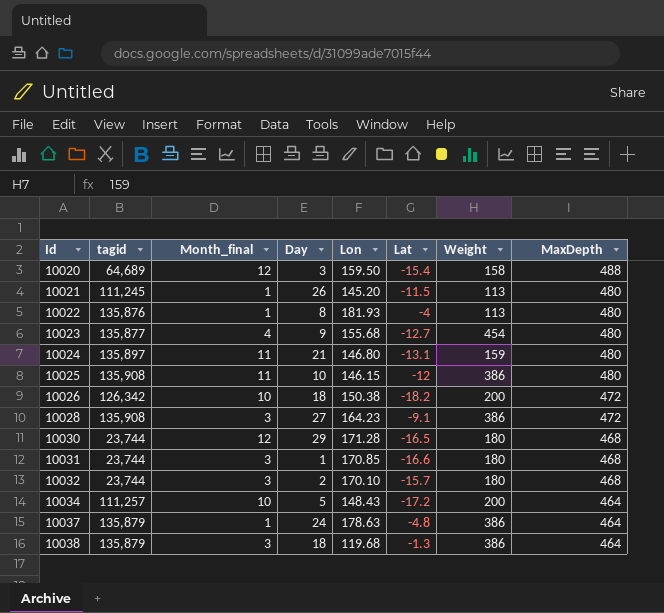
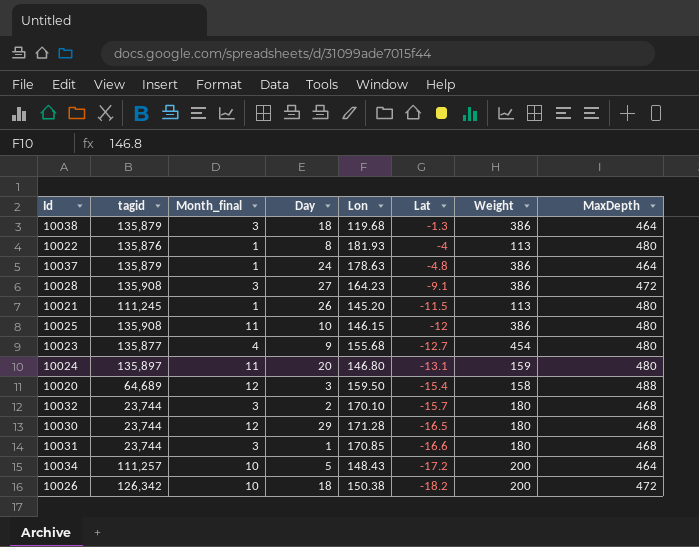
row order: Id ascending -> Lat descending
10024 | Day: 21 -> 20

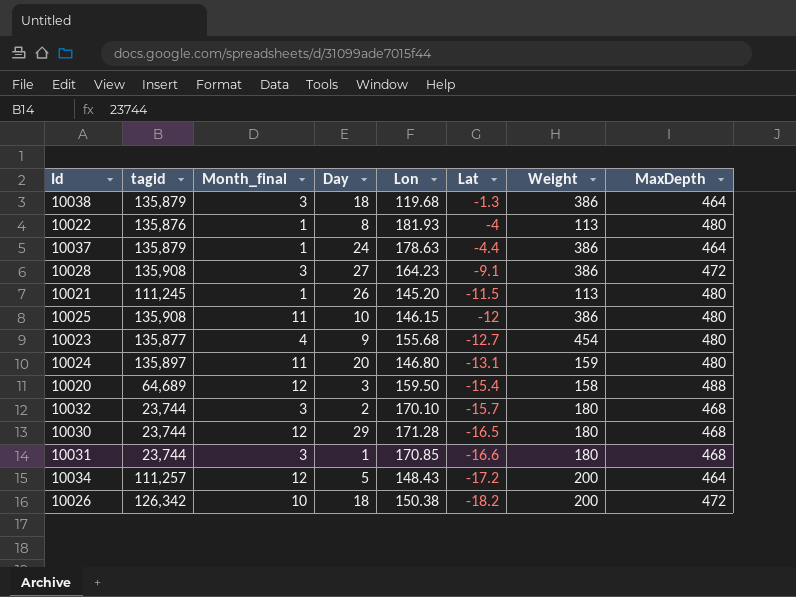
10037 | Lat: -4.8 -> -4.4
10034 | Month_final: 10 -> 12

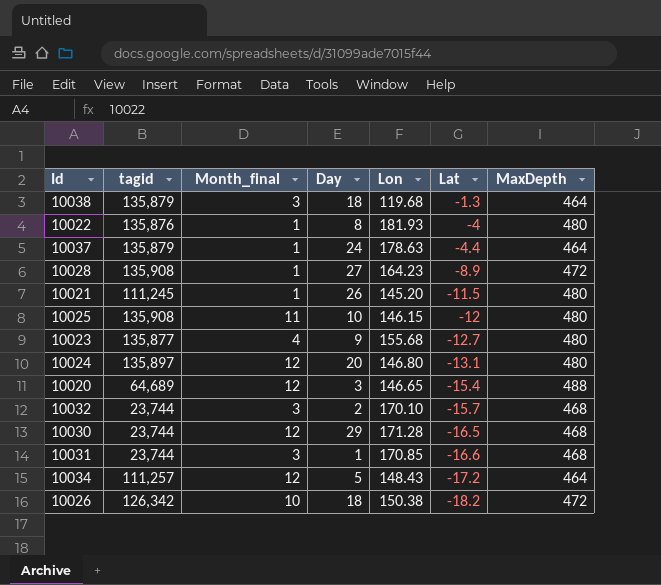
column Weight | position: 7 -> none
10028 | Month_final: 3 -> 1
10028 | Lat: -9.1 -> -8.9
10024 | Month_final: 11 -> 12
10020 | Lon: 159.50 -> 146.65

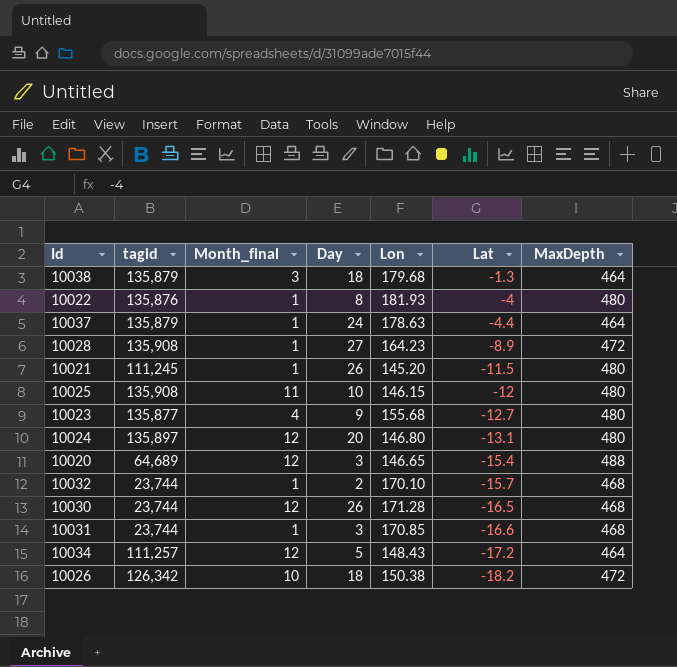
10038 | Lon: 119.68 -> 179.68
10032 | Month_final: 3 -> 1
10030 | Day: 29 -> 26
10031 | Month_final: 3 -> 1
10031 | Day: 1 -> 3

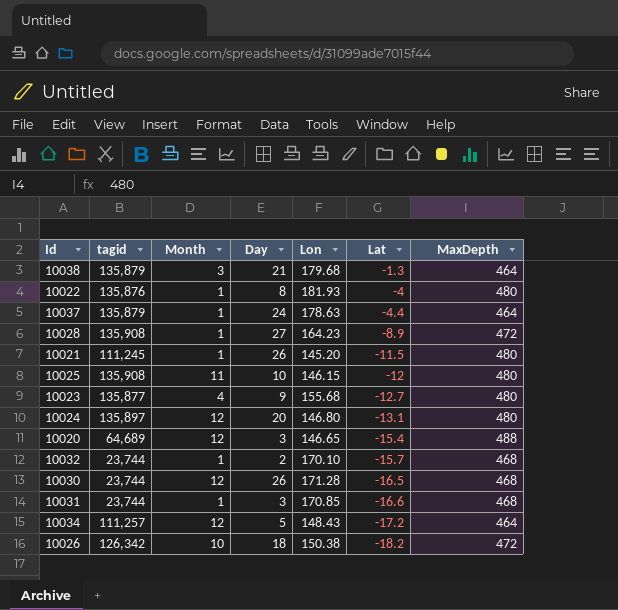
column name: Month_final -> Month
10038 | Day: 18 -> 21

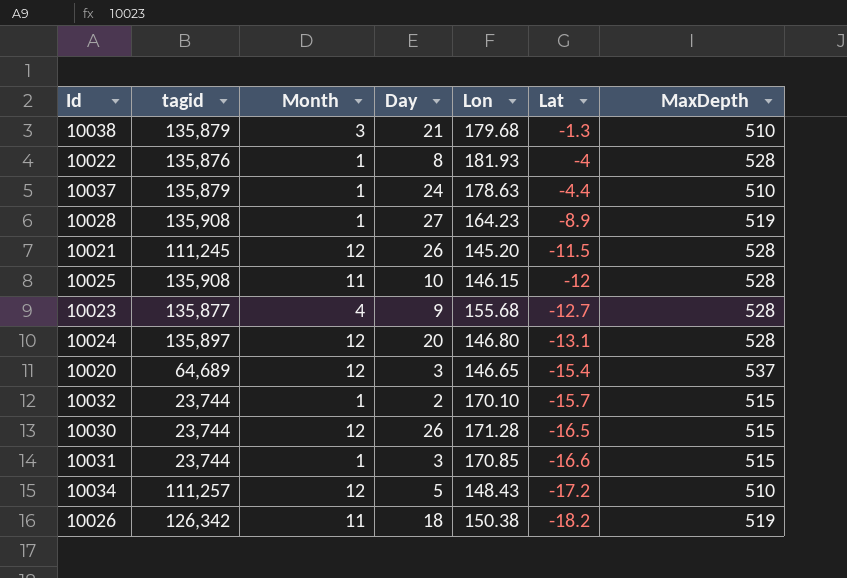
10038 | MaxDepth: 464 -> 510
10022 | MaxDepth: 480 -> 528
10037 | MaxDepth: 464 -> 510
10028 | MaxDepth: 472 -> 519
10021 | Month: 1 -> 12
10021 | MaxDepth: 480 -> 528
10025 | MaxDepth: 480 -> 528
10023 | MaxDepth: 480 -> 528
10024 | MaxDepth: 480 -> 528
10020 | MaxDepth: 488 -> 537
10032 | MaxDepth: 468 -> 515
10030 | MaxDepth: 468 -> 515
10031 | MaxDepth: 468 -> 515
10034 | MaxDepth: 464 -> 510
10026 | Month: 10 -> 11
10026 | MaxDepth: 472 -> 519

